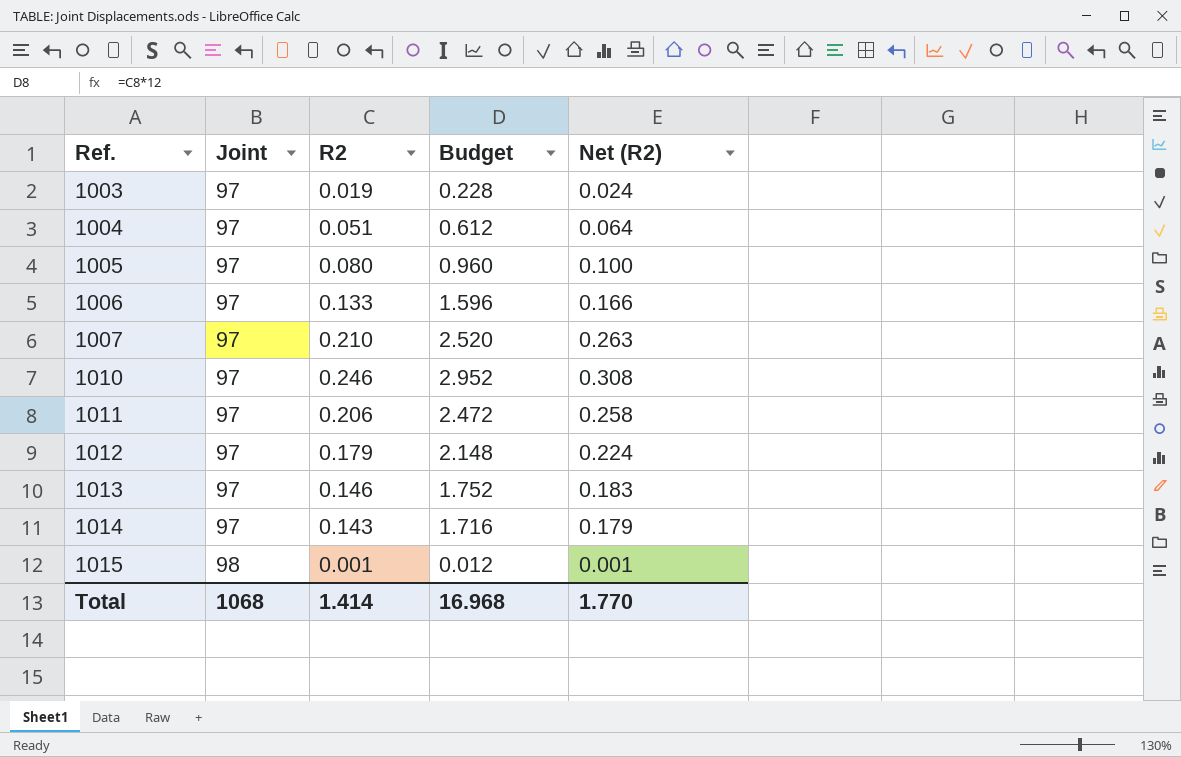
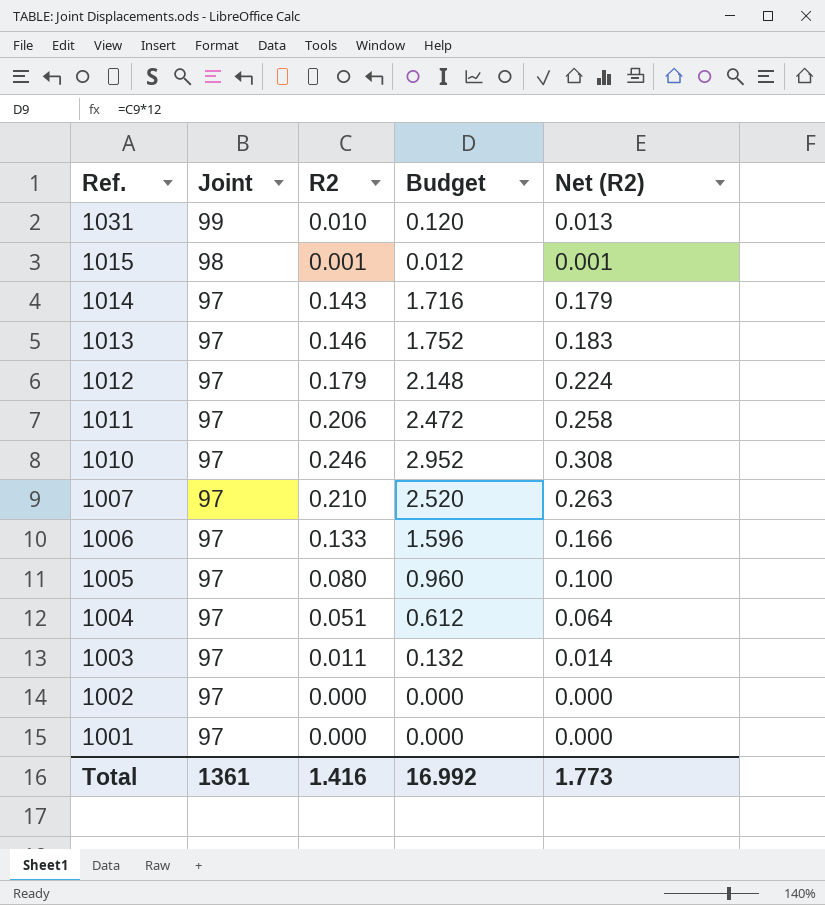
row order: Ref. ascending -> Ref. descending
row 1031: none -> 99 | 0.010 | 0.120 | 0.013
1003 | R2: 0.019 -> 0.011
1003 | Budget: 0.228 -> 0.132
1003 | Net (R2): 0.024 -> 0.014
row 1002: none -> 97 | 0.000 | 0.000 | 0.000
row 1001: none -> 97 | 0.000 | 0.000 | 0.000
Total | Joint: 1068 -> 1361
Total | R2: 1.414 -> 1.416
Total | Budget: 16.968 -> 16.992
Total | Net (R2): 1.770 -> 1.773

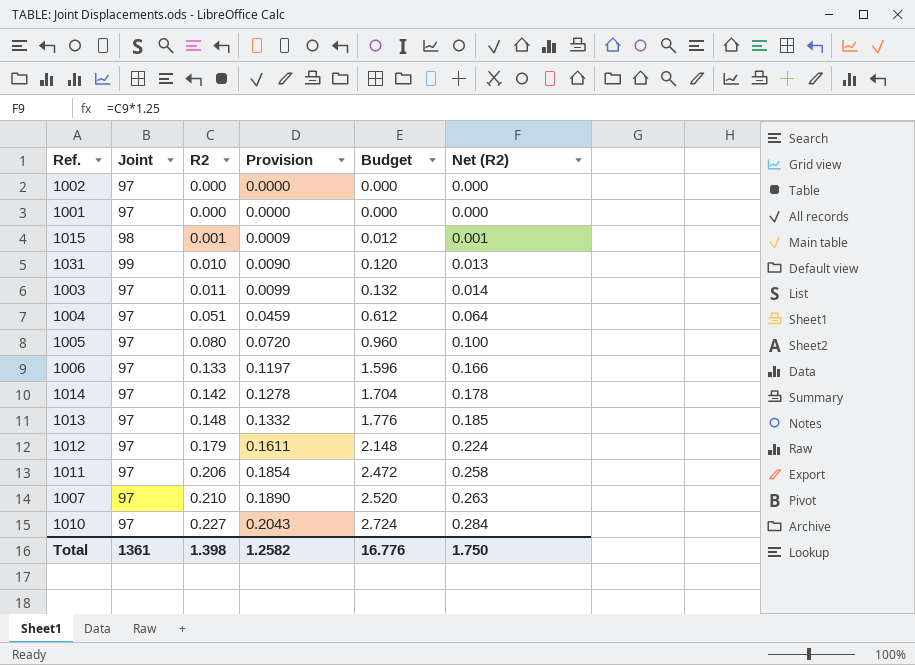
row order: Ref. descending -> R2 ascending
column Provision | formula: none -> [R2] * 0.9
1014 | R2: 0.143 -> 0.142
1014 | Budget: 1.716 -> 1.704
1014 | Net (R2): 0.179 -> 0.178
1013 | R2: 0.146 -> 0.148
1013 | Budget: 1.752 -> 1.776
1013 | Net (R2): 0.183 -> 0.185
1010 | R2: 0.246 -> 0.227
1010 | Budget: 2.952 -> 2.724
1010 | Net (R2): 0.308 -> 0.284
Total | R2: 1.416 -> 1.398
Total | Budget: 16.992 -> 16.776
Total | Net (R2): 1.773 -> 1.750

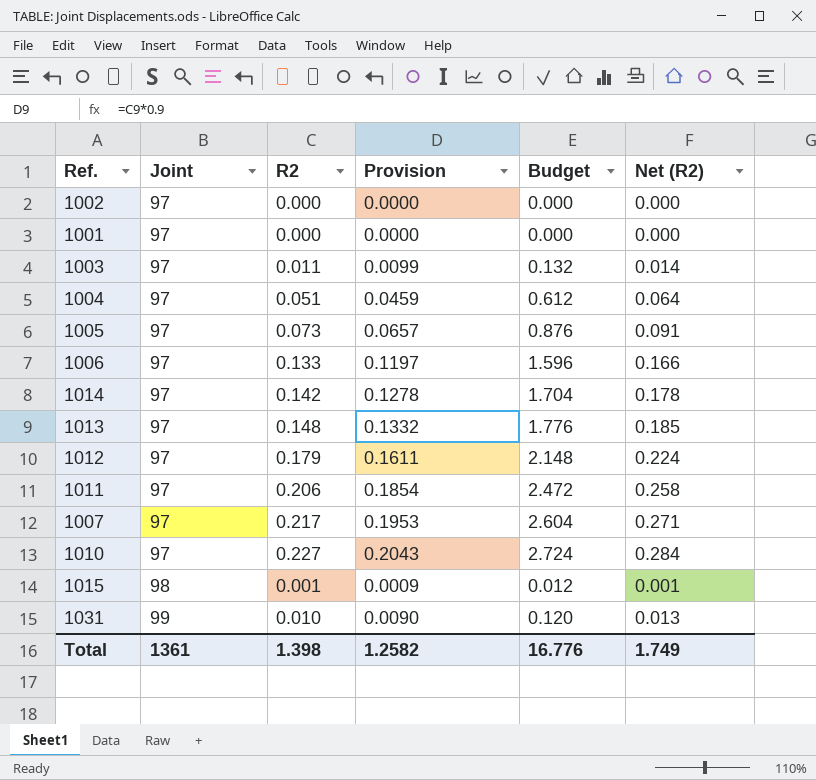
row order: R2 ascending -> Joint ascending
1005 | R2: 0.080 -> 0.073
1005 | Provision: 0.0720 -> 0.0657
1005 | Budget: 0.960 -> 0.876
1005 | Net (R2): 0.100 -> 0.091
1007 | R2: 0.210 -> 0.217
1007 | Provision: 0.1890 -> 0.1953
1007 | Budget: 2.520 -> 2.604
1007 | Net (R2): 0.263 -> 0.271
Total | Net (R2): 1.750 -> 1.749

